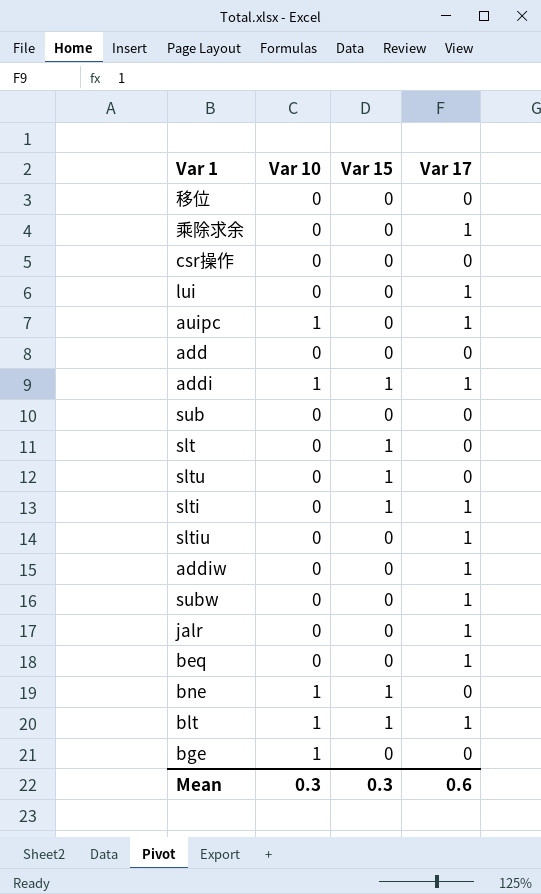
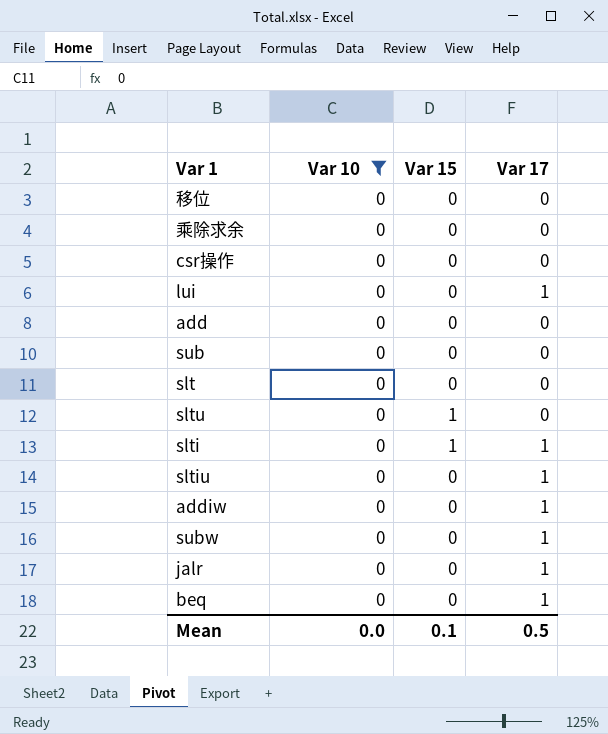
filter: none -> Var 10 = 0
乘除求余 | Var 17: 1 -> 0
slt | Var 15: 1 -> 0
Mean | Var 10: 0.3 -> 0.0
Mean | Var 15: 0.3 -> 0.1
Mean | Var 17: 0.6 -> 0.5

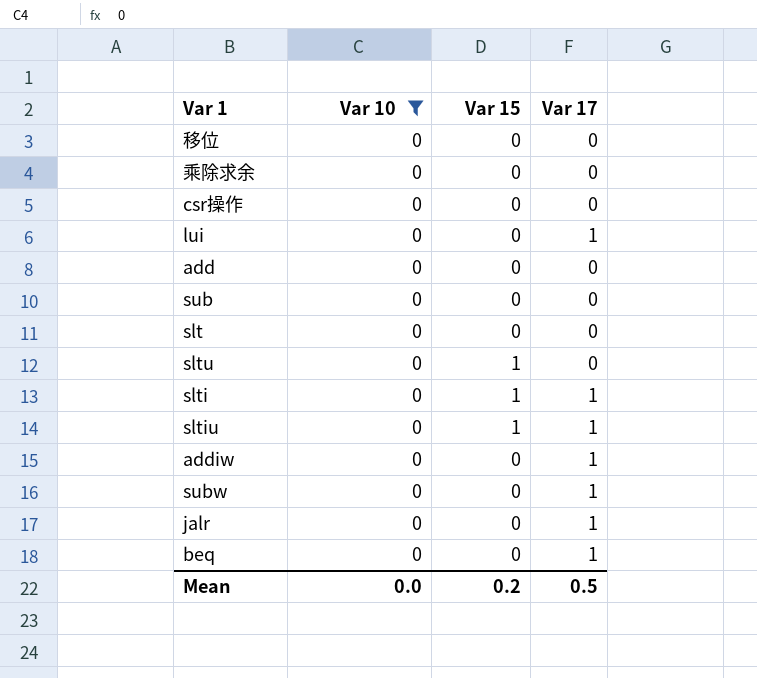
sltiu | Var 15: 0 -> 1
Mean | Var 15: 0.1 -> 0.2

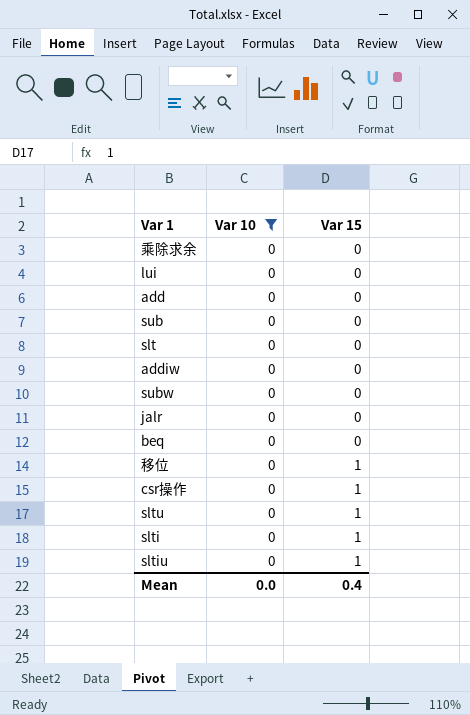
row order: none -> Var 15 ascending
column Var 17 | position: 4 -> none
移位 | Var 15: 0 -> 1
csr操作 | Var 15: 0 -> 1
Mean | Var 15: 0.2 -> 0.4

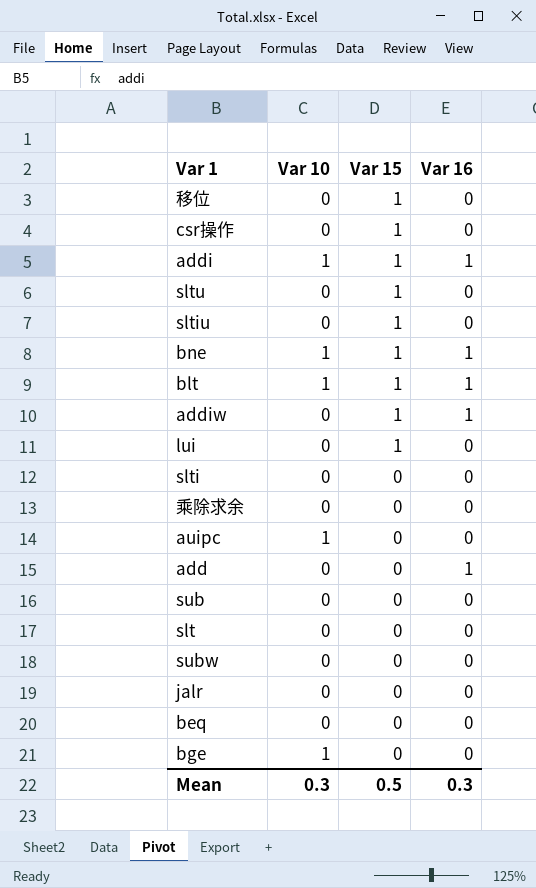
filter: Var 10 = 0 -> none
row order: Var 15 ascending -> Var 15 descending
column Var 16 | position: none -> 4
addiw | Var 15: 0 -> 1
lui | Var 15: 0 -> 1
slti | Var 15: 1 -> 0
Mean | Var 10: 0.0 -> 0.3
Mean | Var 15: 0.4 -> 0.5

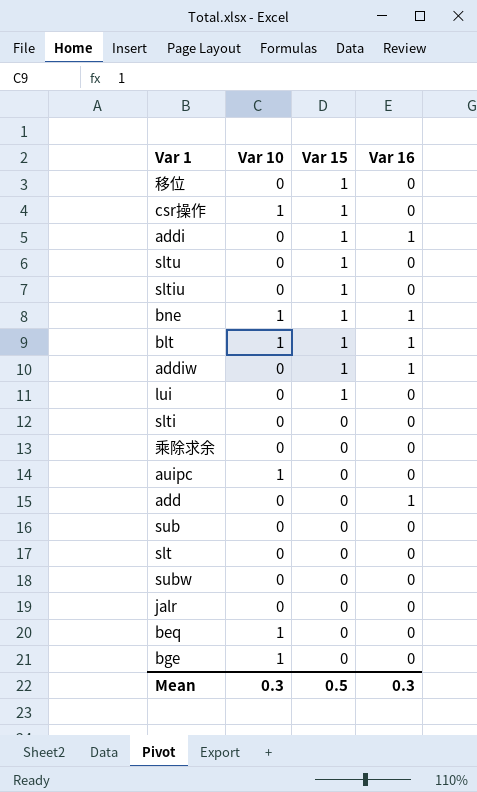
csr操作 | Var 10: 0 -> 1
addi | Var 10: 1 -> 0
beq | Var 10: 0 -> 1

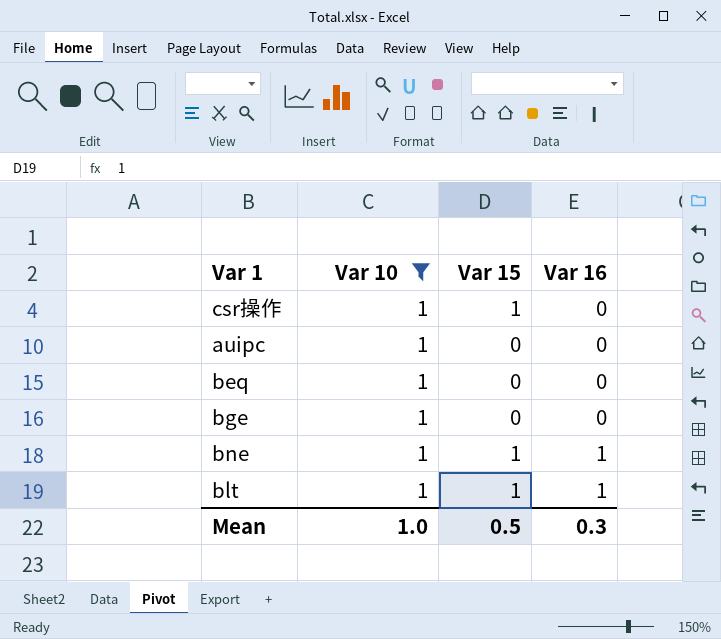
filter: none -> Var 10 = 1
row order: Var 15 descending -> Var 16 ascending
Mean | Var 10: 0.3 -> 1.0

